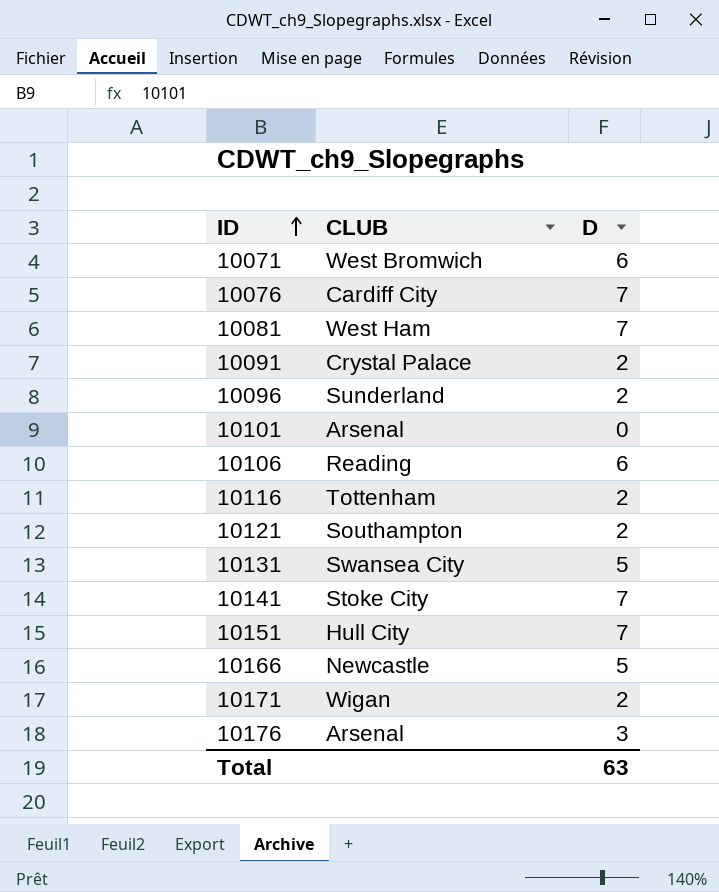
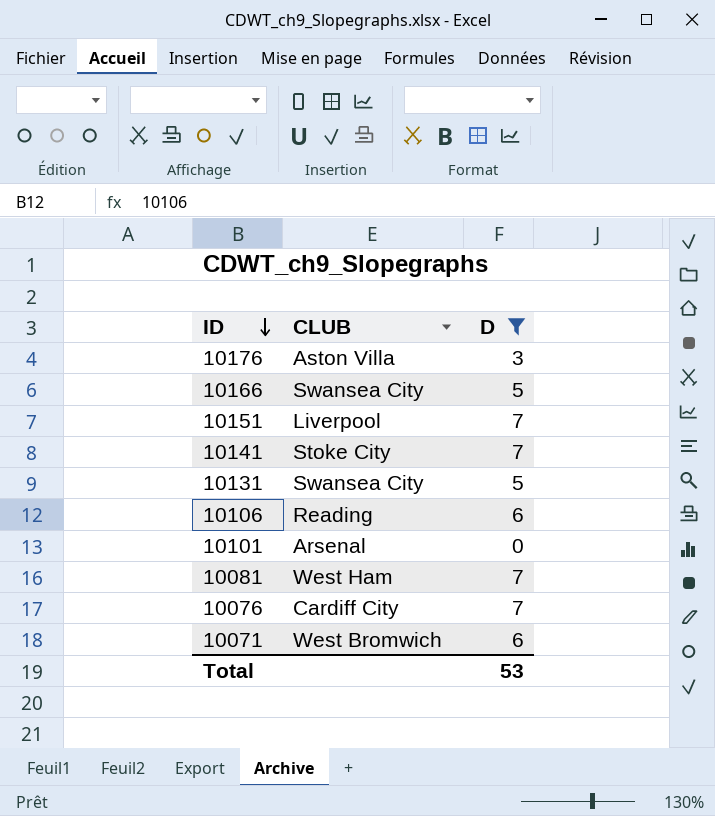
filter: none -> D != 2
row order: ID ascending -> ID descending
10176 | CLUB: Arsenal -> Aston Villa
10166 | CLUB: Newcastle -> Swansea City
10151 | CLUB: Hull City -> Liverpool
Total | D: 63 -> 53

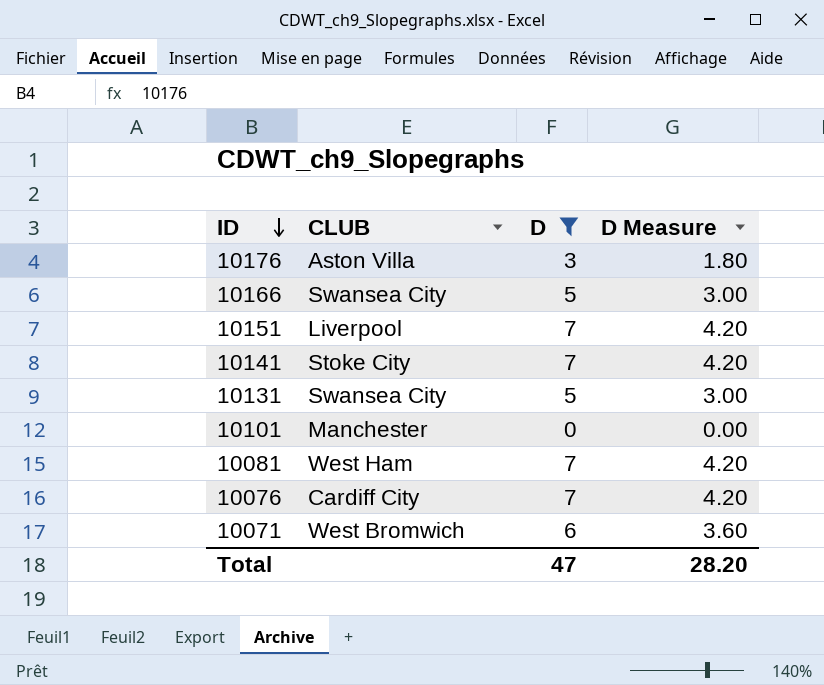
column D Measure | formula: none -> [D] * 0.6
row 10106: Reading | 6 -> none
10101 | CLUB: Arsenal -> Manchester
Total | D: 53 -> 47

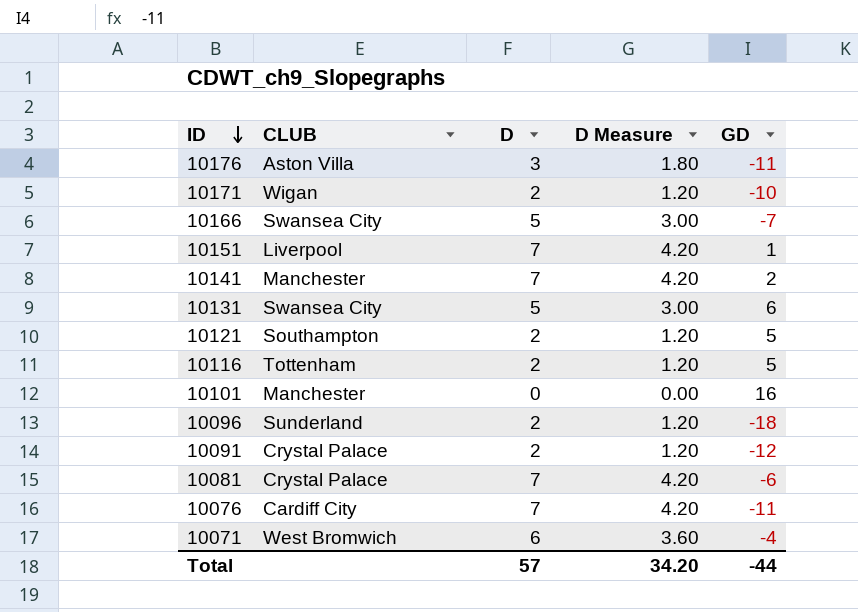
filter: D != 2 -> none
column GD | position: none -> 5
10141 | CLUB: Stoke City -> Manchester
10081 | CLUB: West Ham -> Crystal Palace
Total | D: 47 -> 57
Total | D Measure: 28.20 -> 34.20

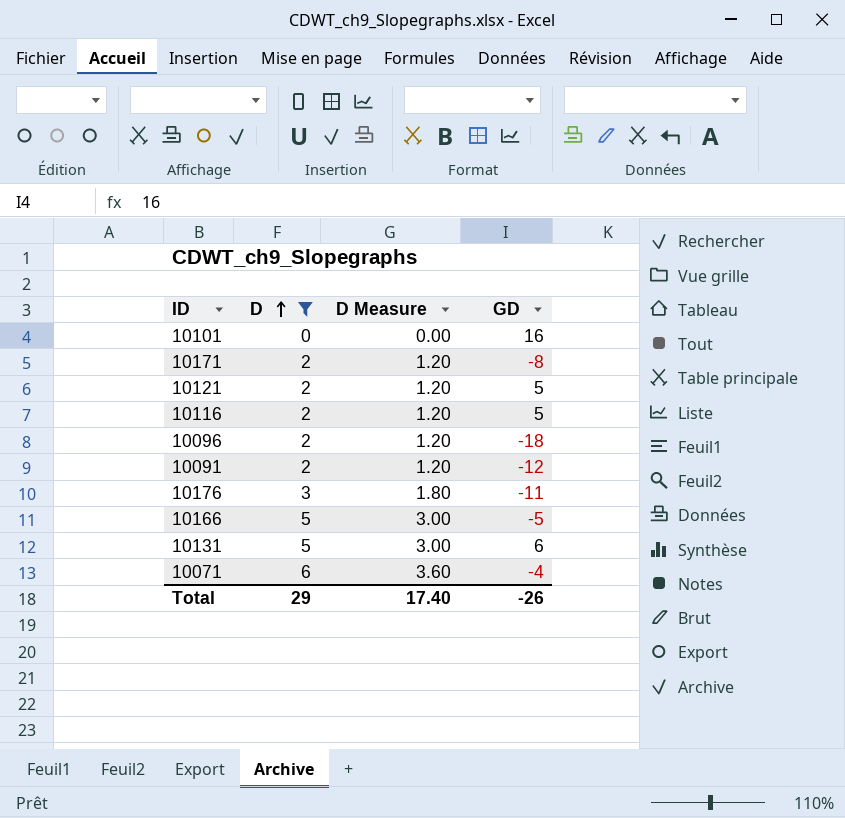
filter: none -> D != 7
row order: ID descending -> D ascending
column CLUB | position: 2 -> none
10171 | GD: -10 -> -8
10166 | GD: -7 -> -5
Total | D: 57 -> 29
Total | D Measure: 34.20 -> 17.40
Total | GD: -44 -> -26

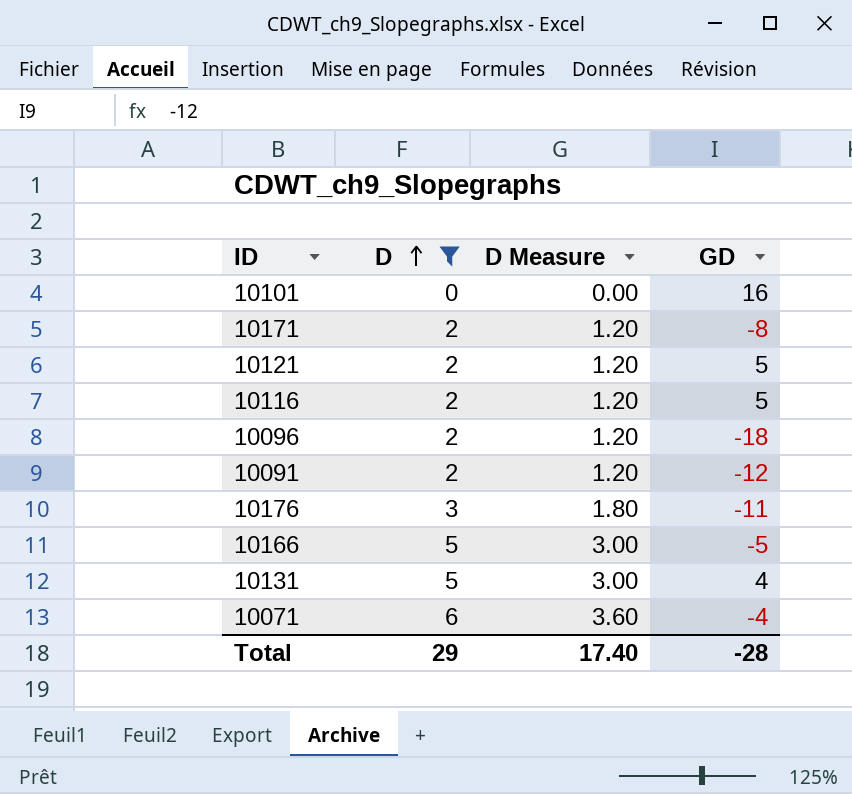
10131 | GD: 6 -> 4
Total | GD: -26 -> -28

